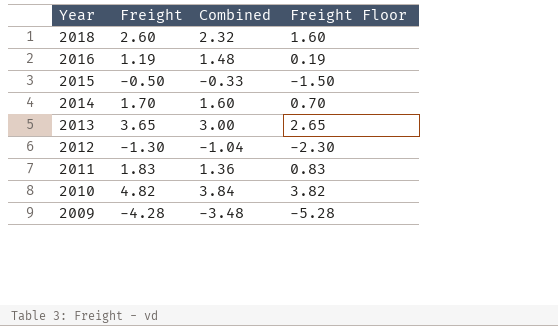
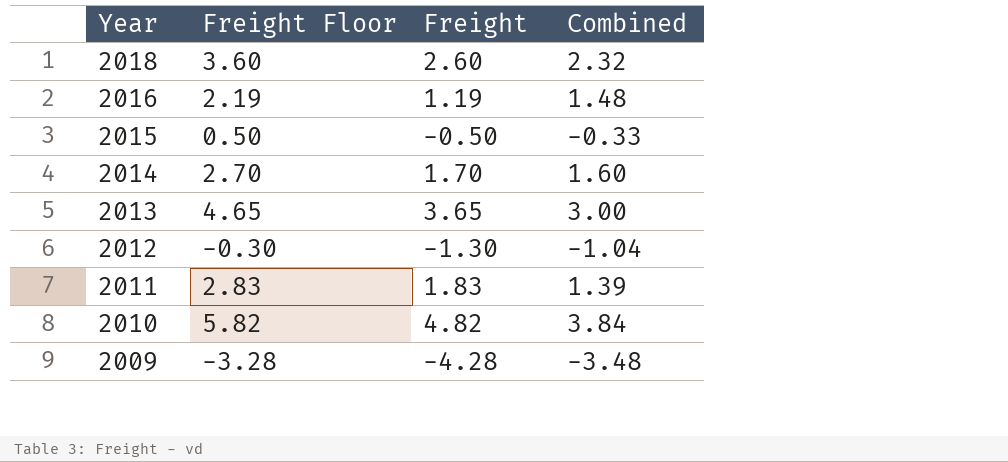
column Freight Floor | formula: [Freight] - 1 -> [Freight] + 1
column Freight Floor | position: 4 -> 2
2011 | Combined: 1.36 -> 1.39

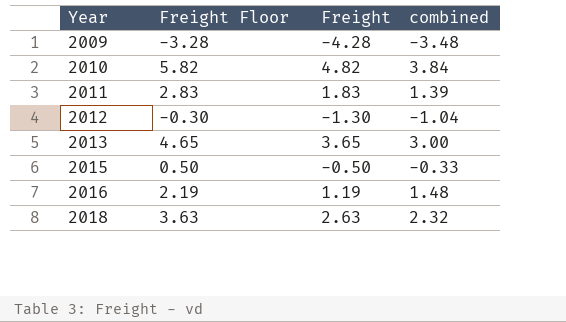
row order: Year descending -> Year ascending
column name: Combined -> combined
row 2014: 2.70 | 1.70 | 1.60 -> none
2018 | Freight Floor: 3.60 -> 3.63
2018 | Freight: 2.60 -> 2.63

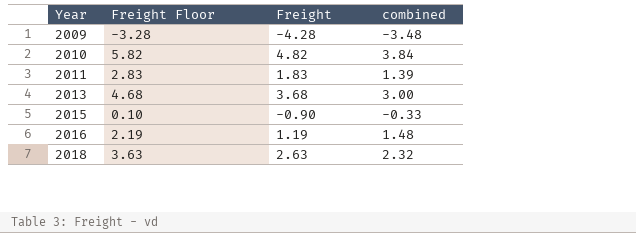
row 2012: -0.30 | -1.30 | -1.04 -> none
2013 | Freight Floor: 4.65 -> 4.68
2013 | Freight: 3.65 -> 3.68
2015 | Freight Floor: 0.50 -> 0.10
2015 | Freight: -0.50 -> -0.90

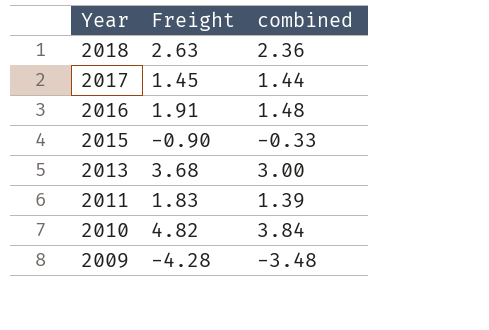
row order: Year ascending -> Year descending
column Freight Floor | formula: [Freight] + 1 -> none
2018 | combined: 2.32 -> 2.36
row 2017: none -> 1.45 | 1.44
2016 | Freight: 1.19 -> 1.91

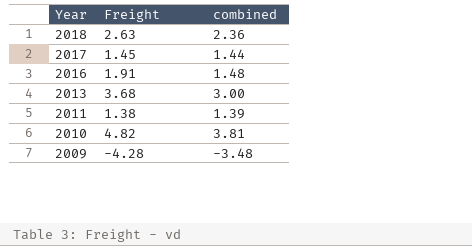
row 2015: -0.90 | -0.33 -> none
2011 | Freight: 1.83 -> 1.38
2010 | combined: 3.84 -> 3.81

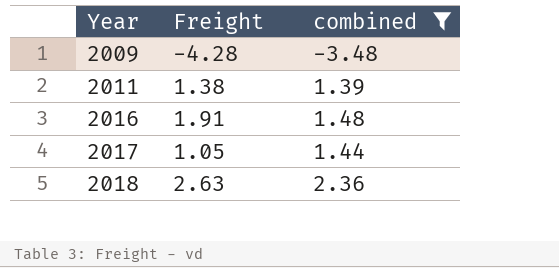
filter: none -> combined <= 2.36
row order: Year descending -> Year ascending
2017 | Freight: 1.45 -> 1.05

